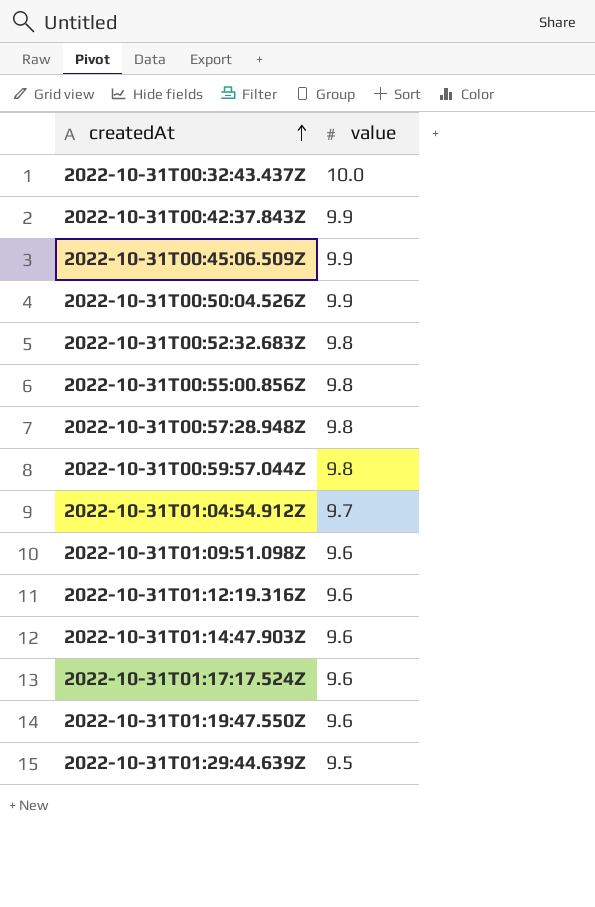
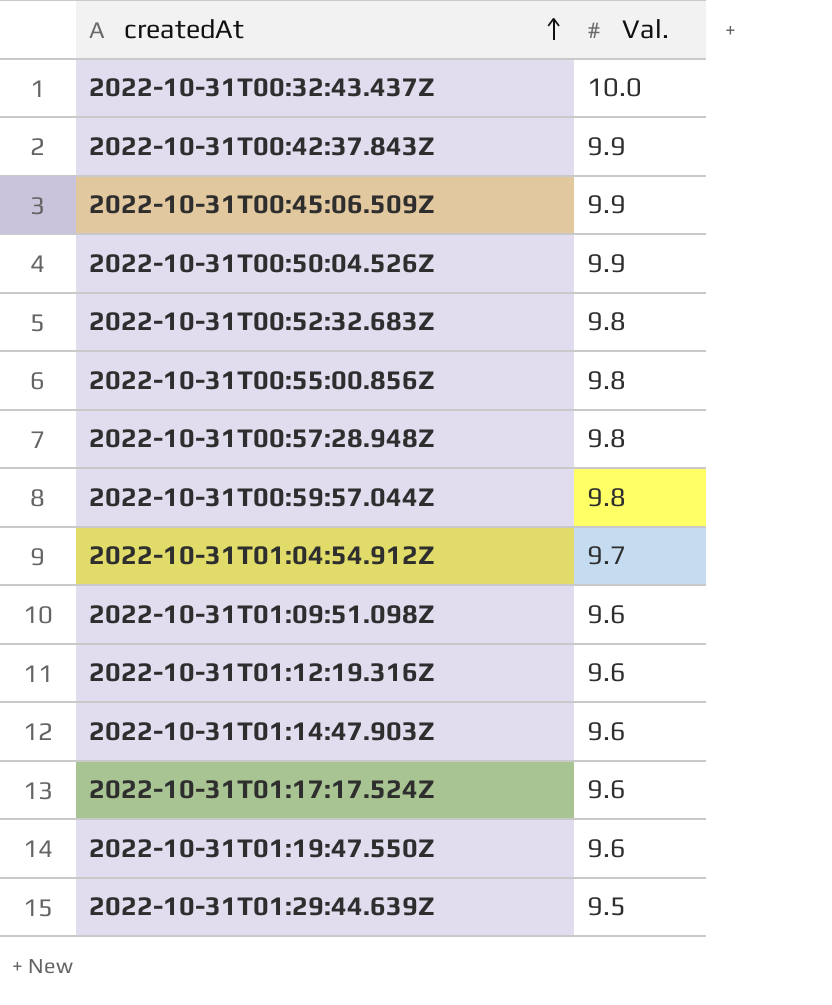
column name: value -> Val.

